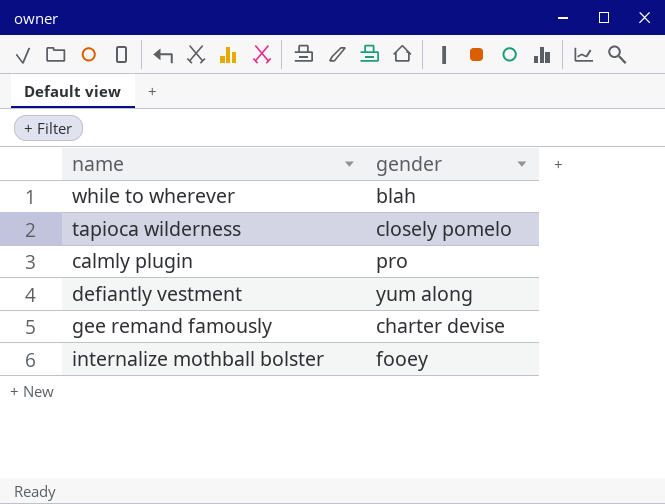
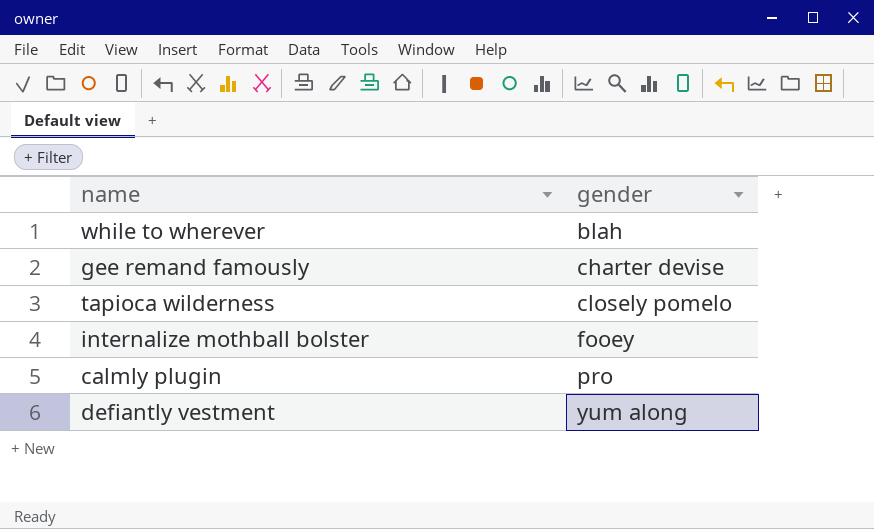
row order: none -> gender ascending

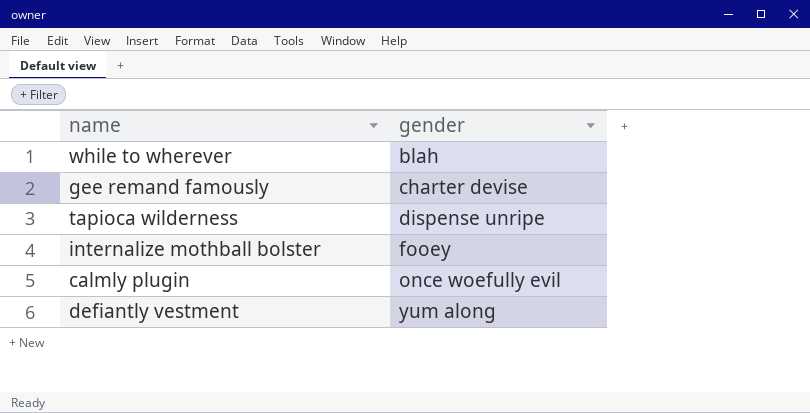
tapioca wilderness | gender: closely pomelo -> dispense unripe
calmly plugin | gender: pro -> once woefully evil

